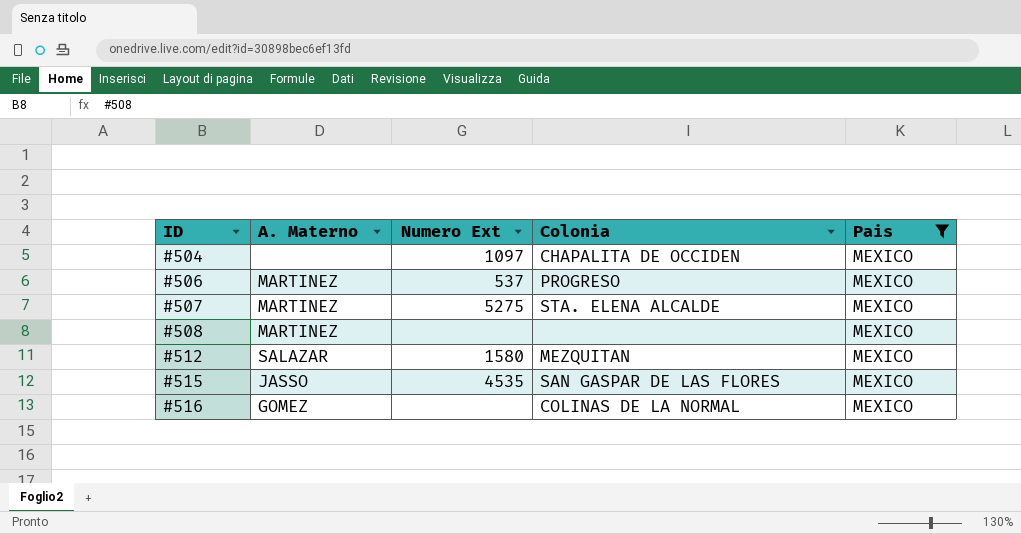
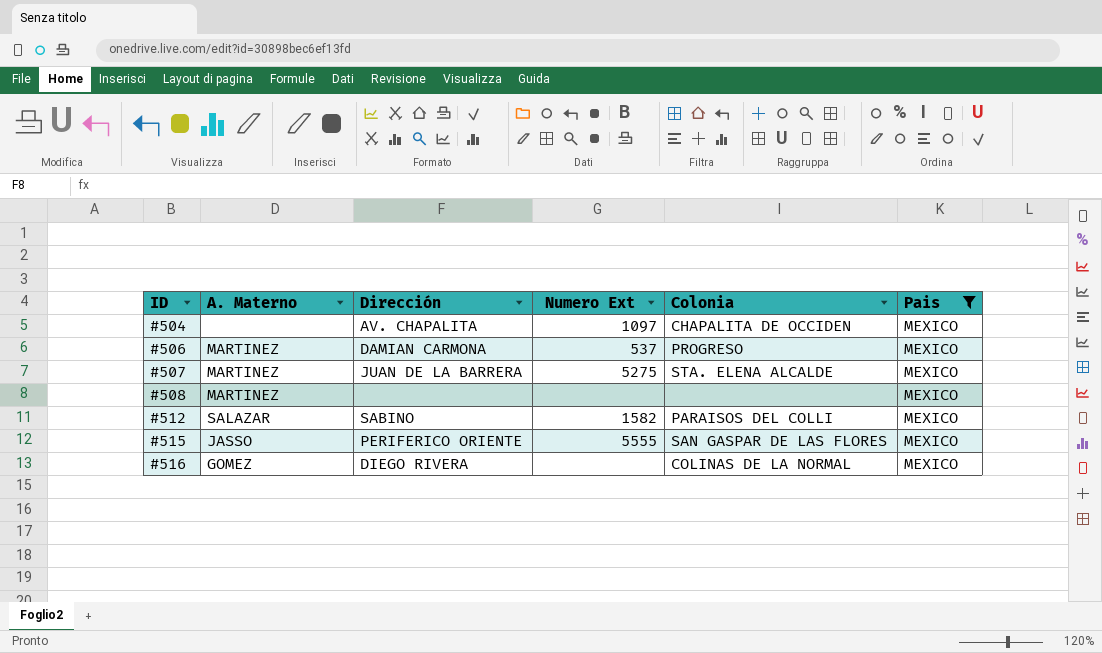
column Dirección | position: none -> 3
#512 | Numero Ext: 1580 -> 1582
#512 | Colonia: MEZQUITAN -> PARAISOS DEL COLLI
#515 | Numero Ext: 4535 -> 5555

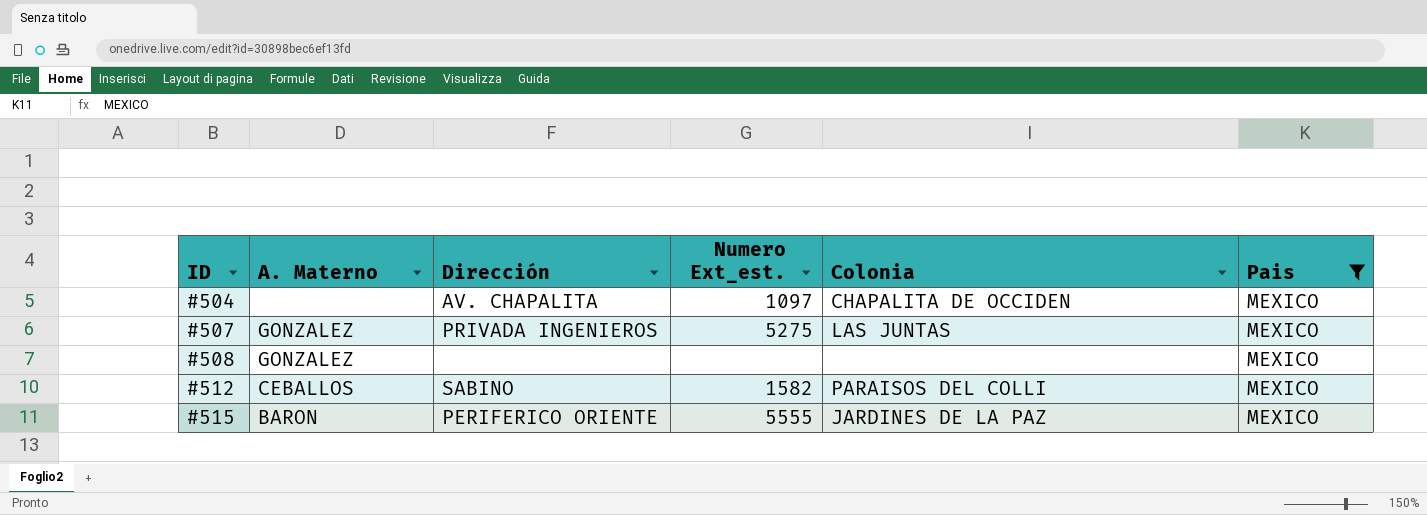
column name: Numero Ext -> Numero Ext_est.
row #506: MARTINEZ | DAMIAN CARMONA | 537 | PROGRESO | MEXICO -> none
row #516: GOMEZ | DIEGO RIVERA | none | COLINAS DE LA NORMAL | MEXICO -> none
#507 | A. Materno: MARTINEZ -> GONZALEZ
#507 | Dirección: JUAN DE LA BARRERA -> PRIVADA INGENIEROS
#507 | Colonia: STA. ELENA ALCALDE -> LAS JUNTAS
#508 | A. Materno: MARTINEZ -> GONZALEZ
#512 | A. Materno: SALAZAR -> CEBALLOS
#515 | A. Materno: JASSO -> BARON
#515 | Colonia: SAN GASPAR DE LAS FLORES -> JARDINES DE LA PAZ

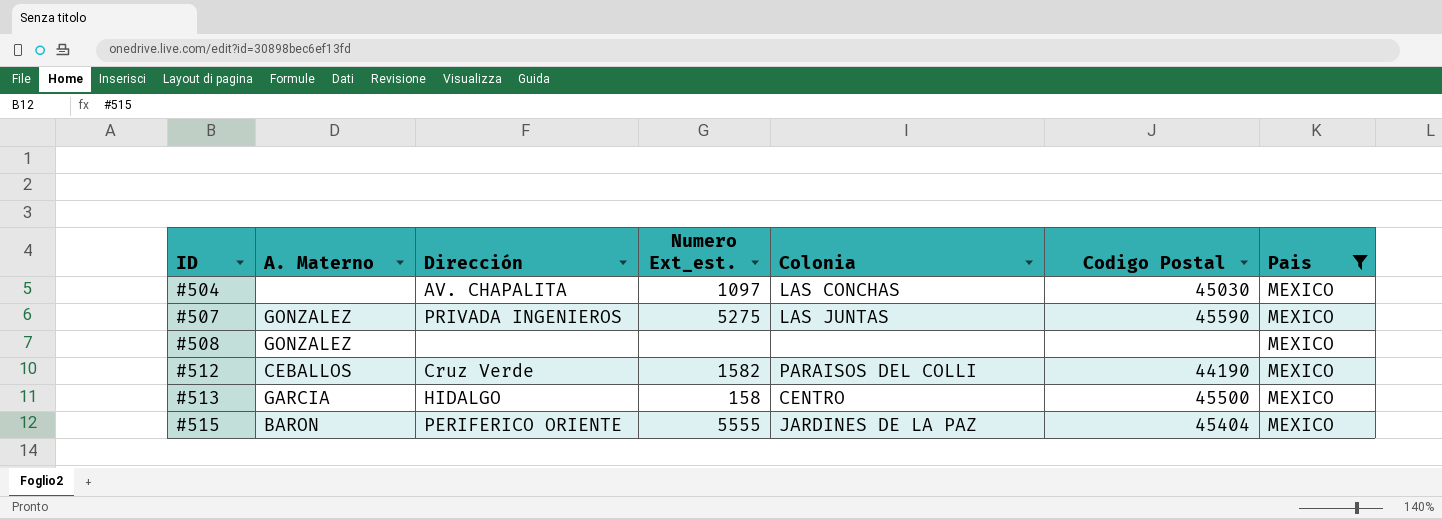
column Codigo Postal | position: none -> 6
#504 | Colonia: CHAPALITA DE OCCIDEN -> LAS CONCHAS
#512 | Dirección: SABINO -> Cruz Verde
row #513: none -> GARCIA | HIDALGO | 158 | CENTRO | 45500 | MEXICO

